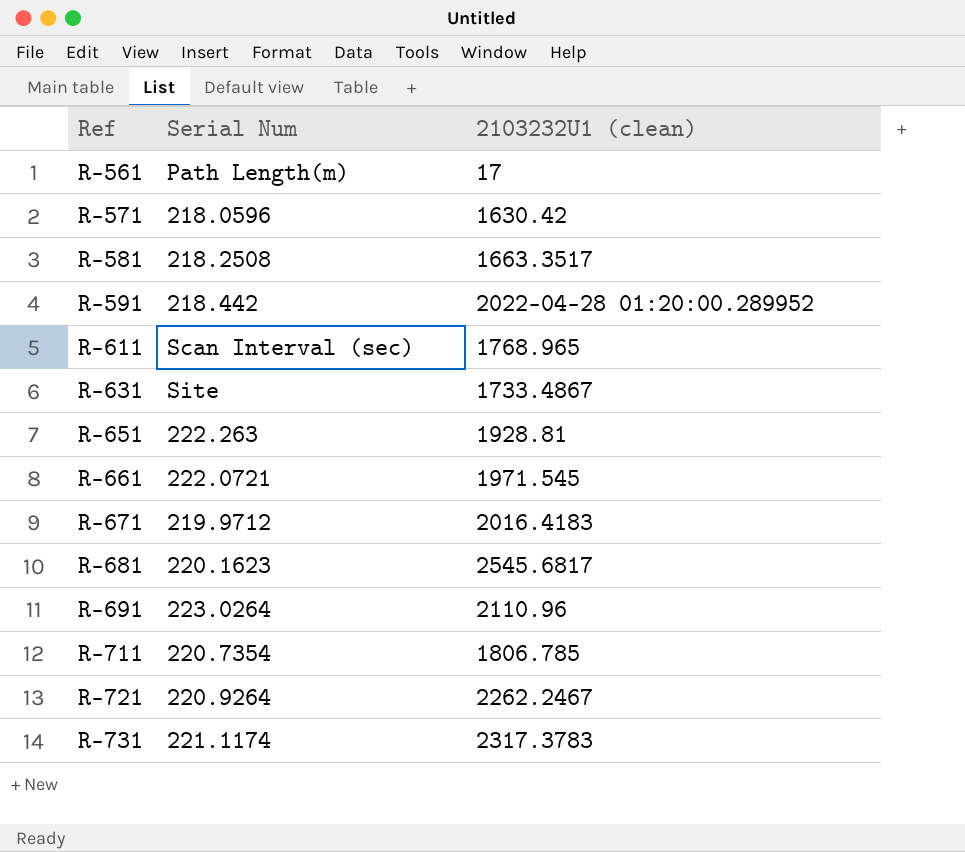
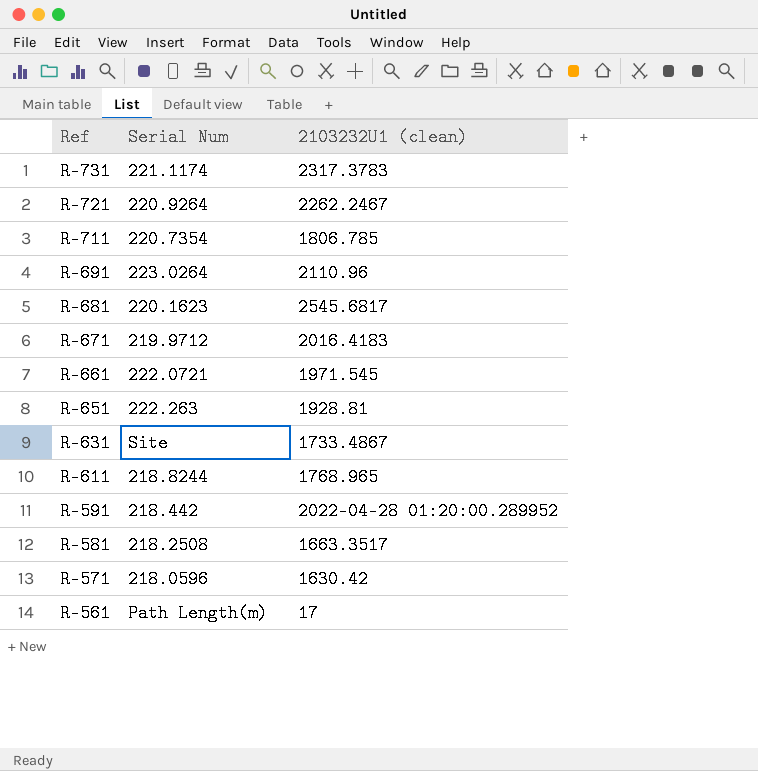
row order: Ref ascending -> Ref descending
R-611 | Serial Num: Scan Interval (sec) -> 218.8244

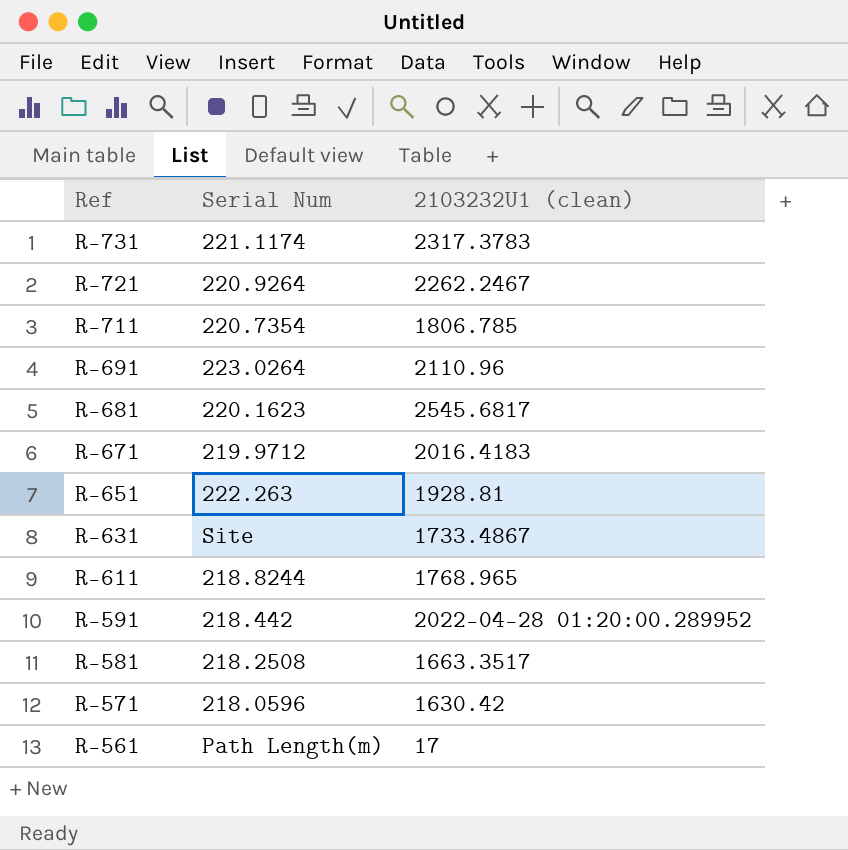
row R-661: 222.0721 | 1971.545 -> none

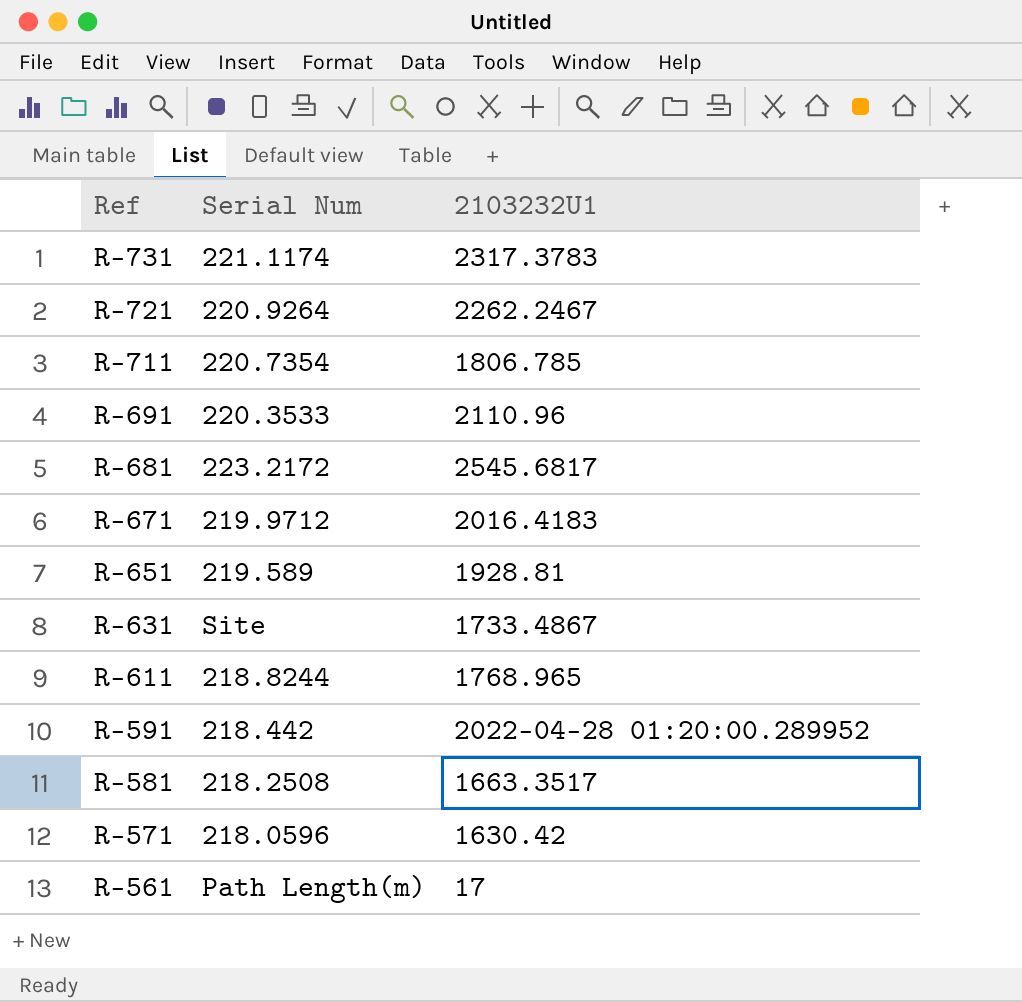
column name: 2103232U1 (clean) -> 2103232U1
R-691 | Serial Num: 223.0264 -> 220.3533
R-681 | Serial Num: 220.1623 -> 223.2172
R-651 | Serial Num: 222.263 -> 219.589

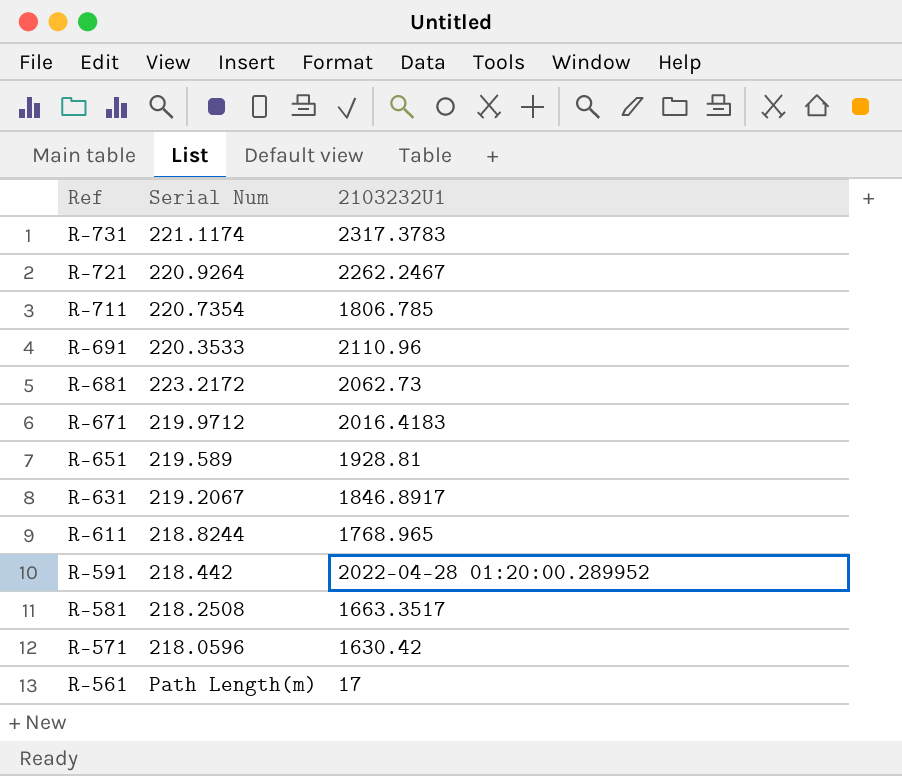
R-681 | 2103232U1: 2545.6817 -> 2062.73
R-631 | Serial Num: Site -> 219.2067
R-631 | 2103232U1: 1733.4867 -> 1846.8917

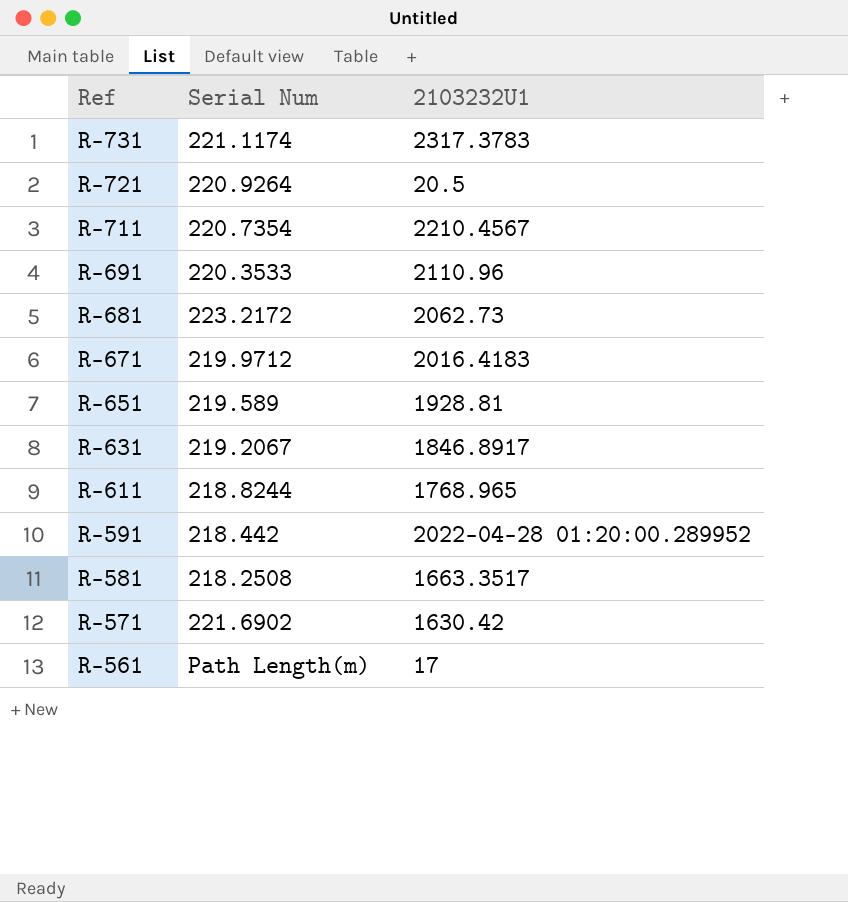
R-721 | 2103232U1: 2262.2467 -> 20.5
R-711 | 2103232U1: 1806.785 -> 2210.4567
R-571 | Serial Num: 218.0596 -> 221.6902

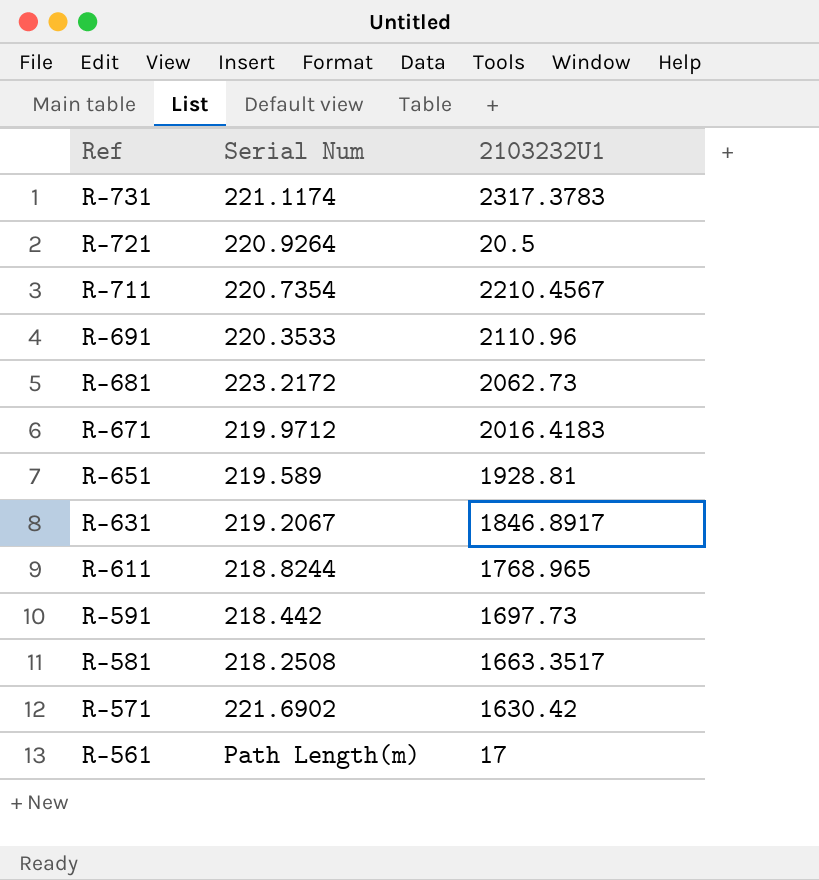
R-591 | 2103232U1: 2022-04-28 01:20:00.289952 -> 1697.73

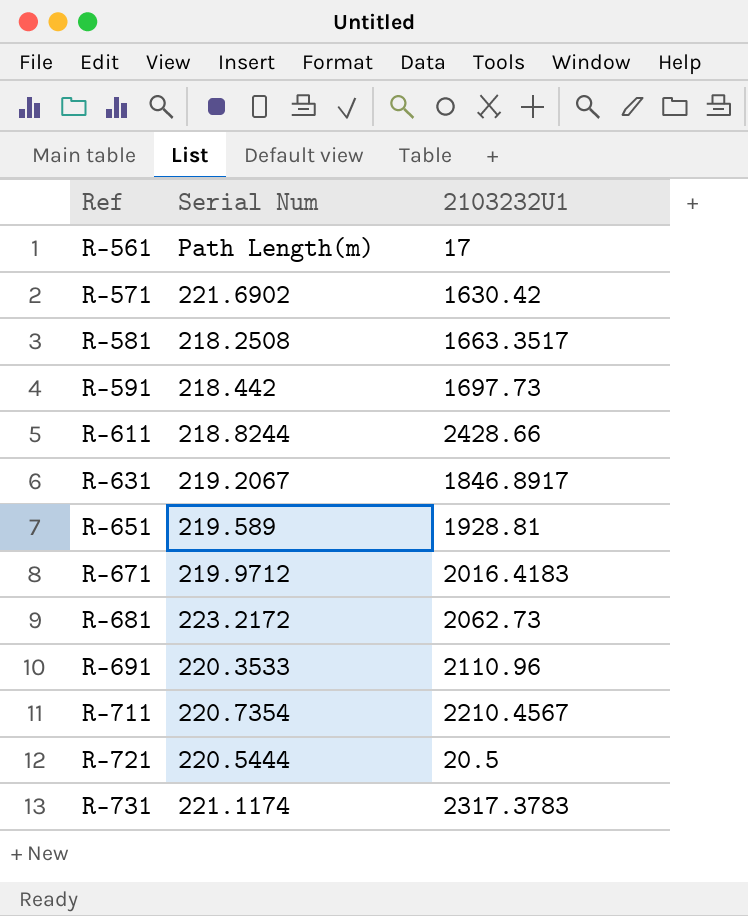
row order: Ref descending -> Ref ascending
R-611 | 2103232U1: 1768.965 -> 2428.66
R-721 | Serial Num: 220.9264 -> 220.5444

